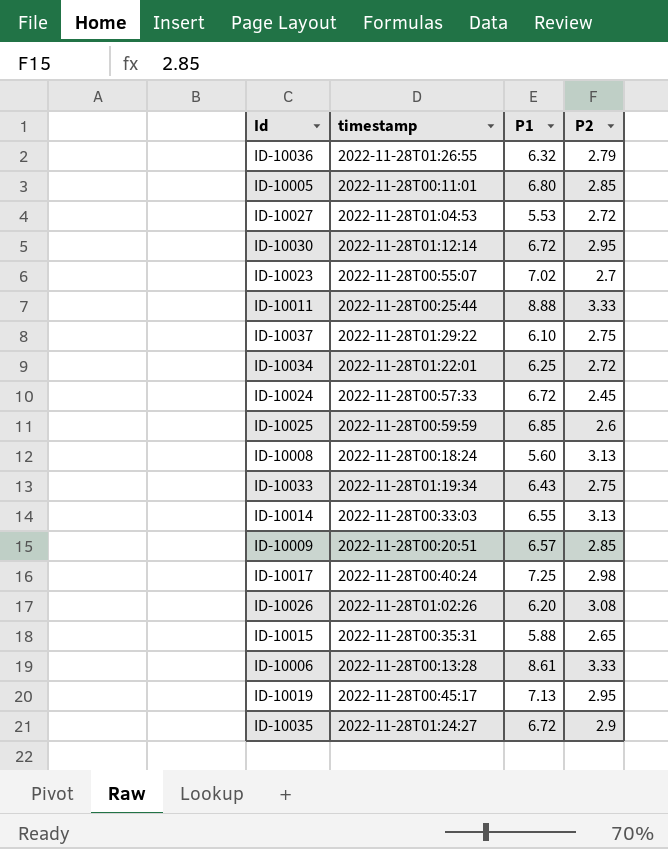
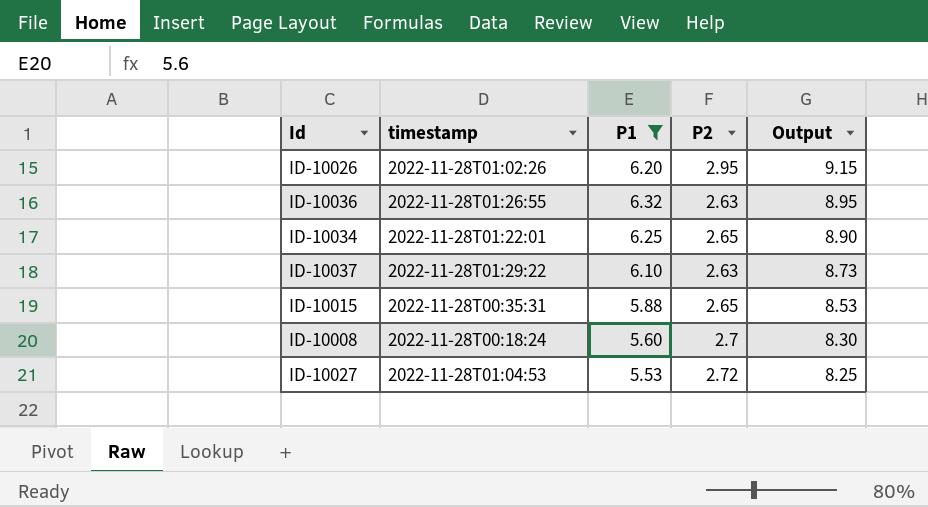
filter: none -> P1 <= 6.32
row order: none -> Output descending
column Output | formula: none -> [P1] + [P2]
ID-10026 | P2: 3.08 -> 2.95
ID-10036 | P2: 2.79 -> 2.63
ID-10034 | P2: 2.72 -> 2.65
ID-10037 | P2: 2.75 -> 2.63
ID-10008 | P2: 3.13 -> 2.7

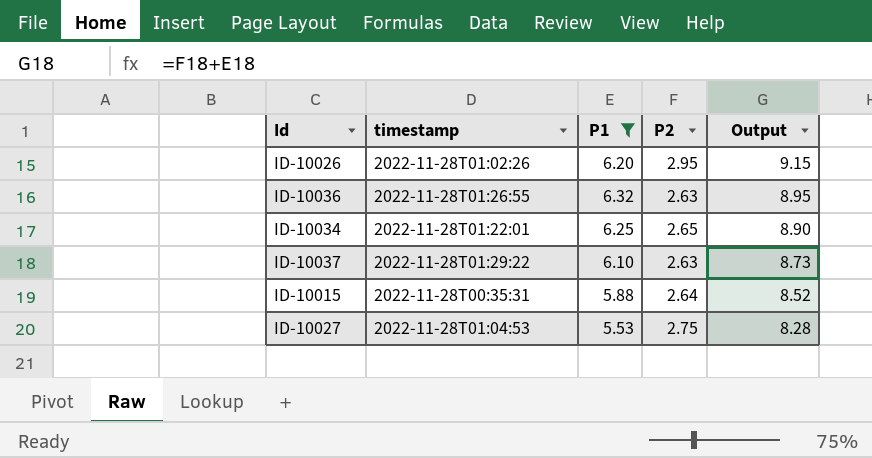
row ID-10008: 2022-11-28T00:18:24 | 5.60 | 2.7 | 8.30 -> none
ID-10015 | P2: 2.65 -> 2.64
ID-10015 | Output: 8.53 -> 8.52
ID-10027 | P2: 2.72 -> 2.75
ID-10027 | Output: 8.25 -> 8.28

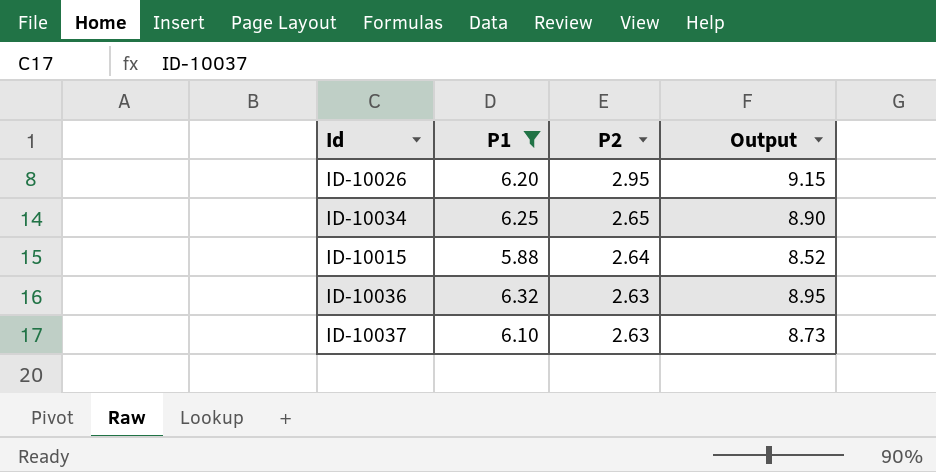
row order: Output descending -> P2 descending
column timestamp | position: 2 -> none
row ID-10027: 2022-11-28T01:04:53 | 5.53 | 2.75 | 8.28 -> none

